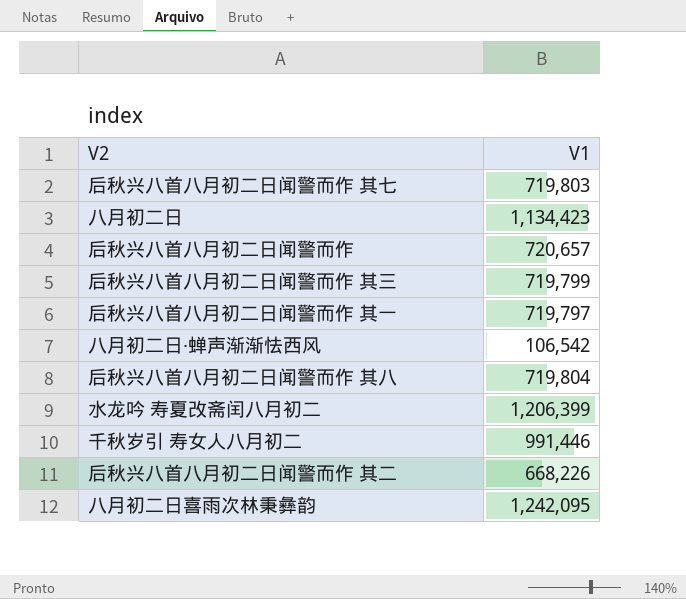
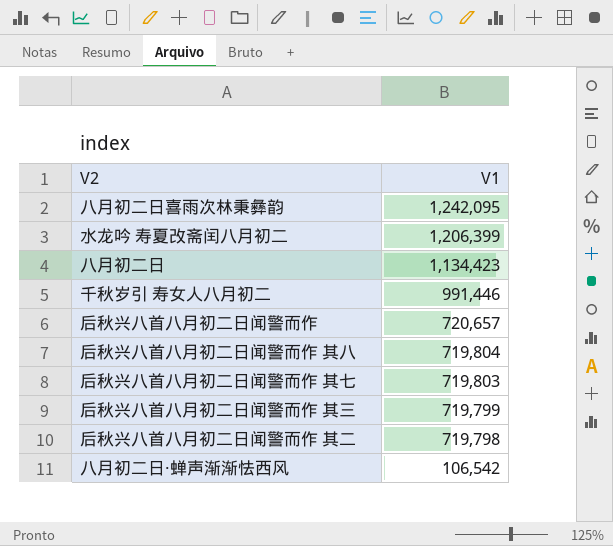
row order: none -> V1 descending
row 后秋兴八首八月初二日闻警而作 其一: 719,797 -> none
后秋兴八首八月初二日闻警而作 其二 | V1: 668,226 -> 719,798

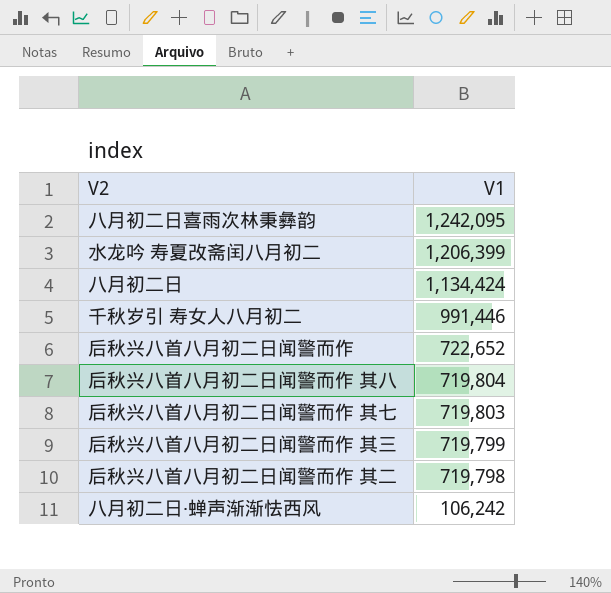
八月初二日 | V1: 1,134,423 -> 1,134,424
后秋兴八首八月初二日闻警而作 | V1: 720,657 -> 722,652
八月初二日·蝉声渐渐怯西风 | V1: 106,542 -> 106,242

